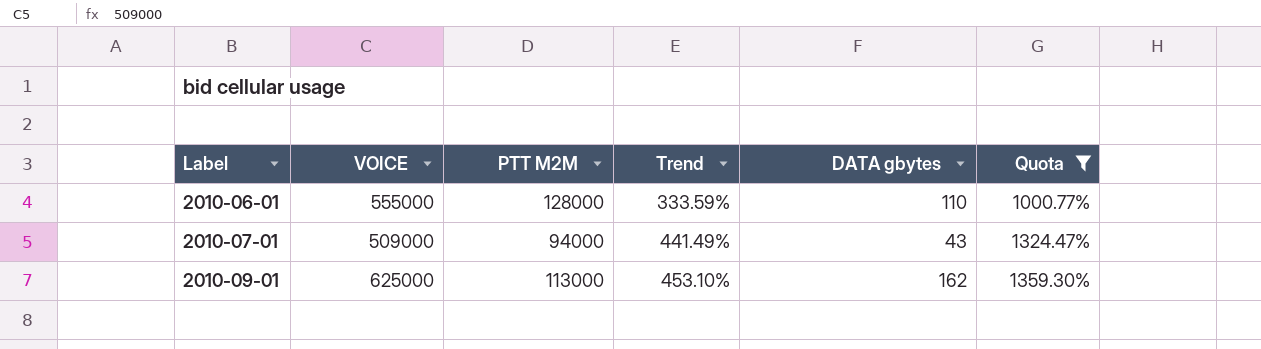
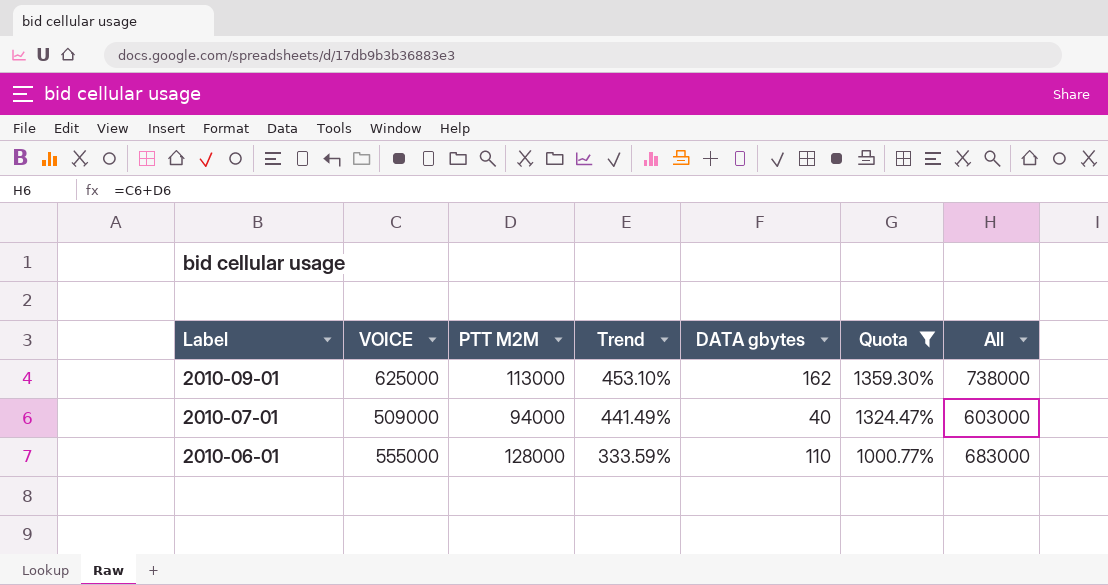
row order: Label ascending -> Label descending
column All | formula: none -> [VOICE] + [PTT M2M]
2010-07-01 | DATA gbytes: 43 -> 40

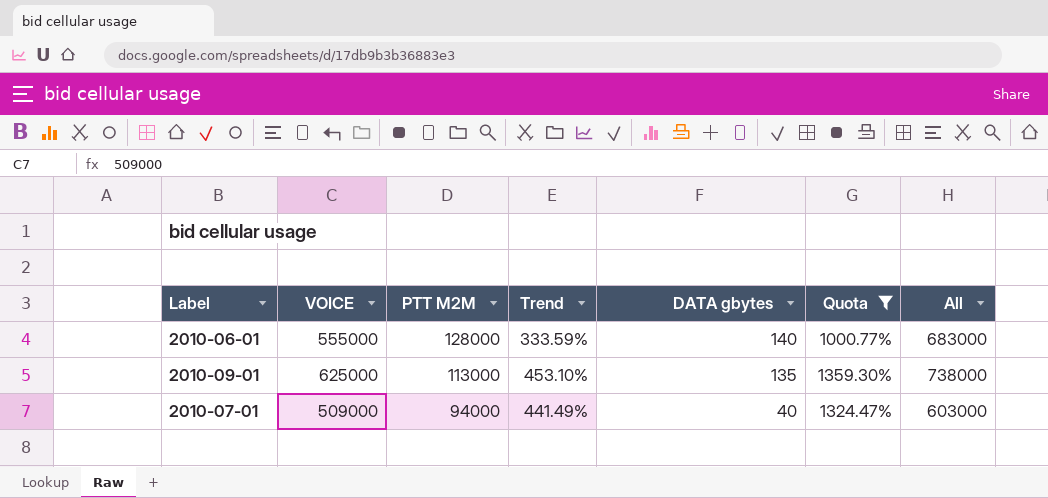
row order: Label descending -> PTT M2M descending
2010-06-01 | DATA gbytes: 110 -> 140
2010-09-01 | DATA gbytes: 162 -> 135

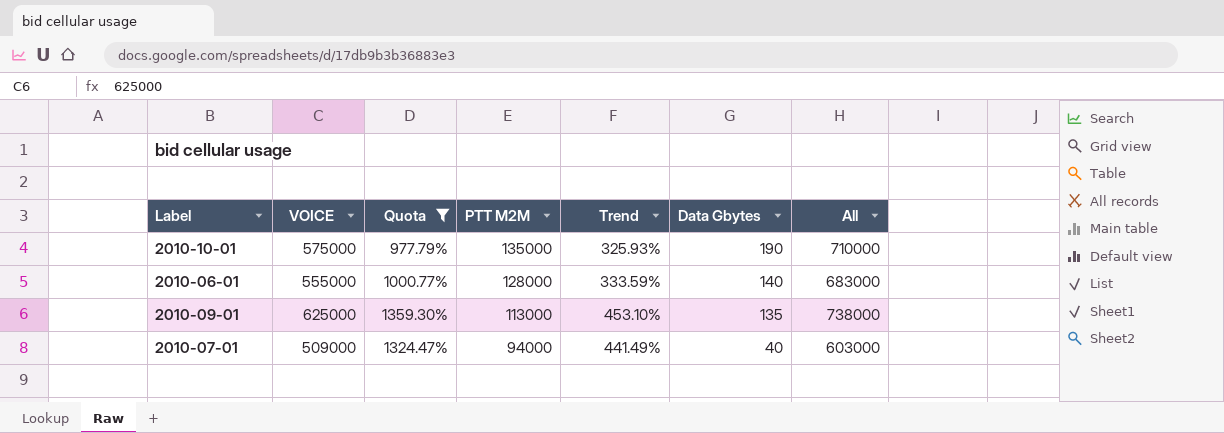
column Quota | position: 6 -> 3
column name: DATA gbytes -> Data Gbytes
row 2010-10-01: none -> 575000 | 977.79% | 135000 | 325.93% | 190 | 710000

